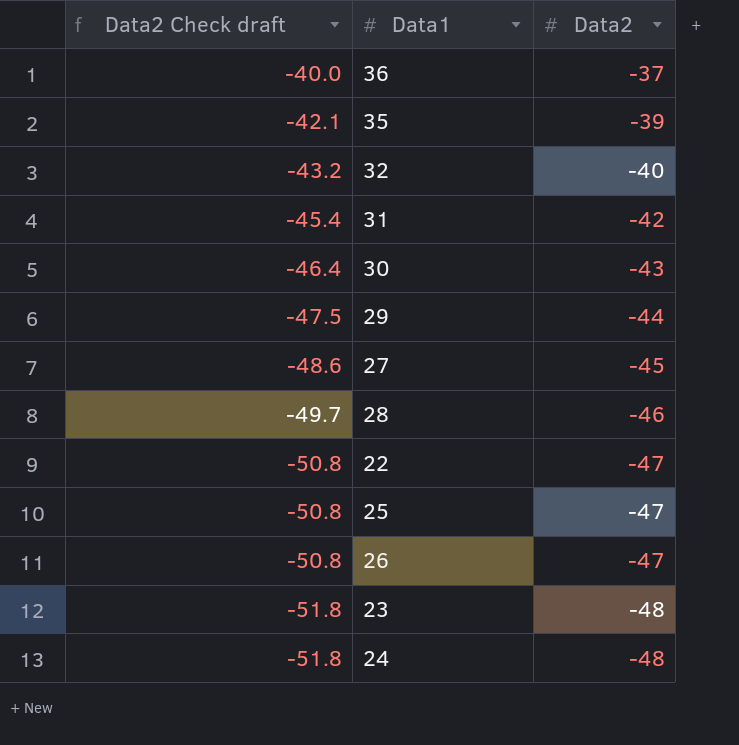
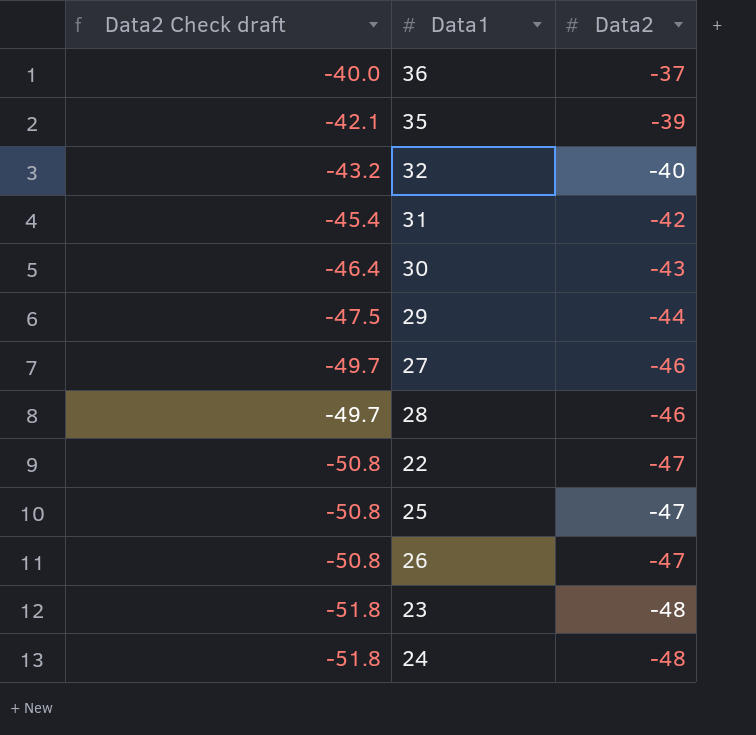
27 | Data2 Check draft: -48.6 -> -49.7
27 | Data2: -45 -> -46

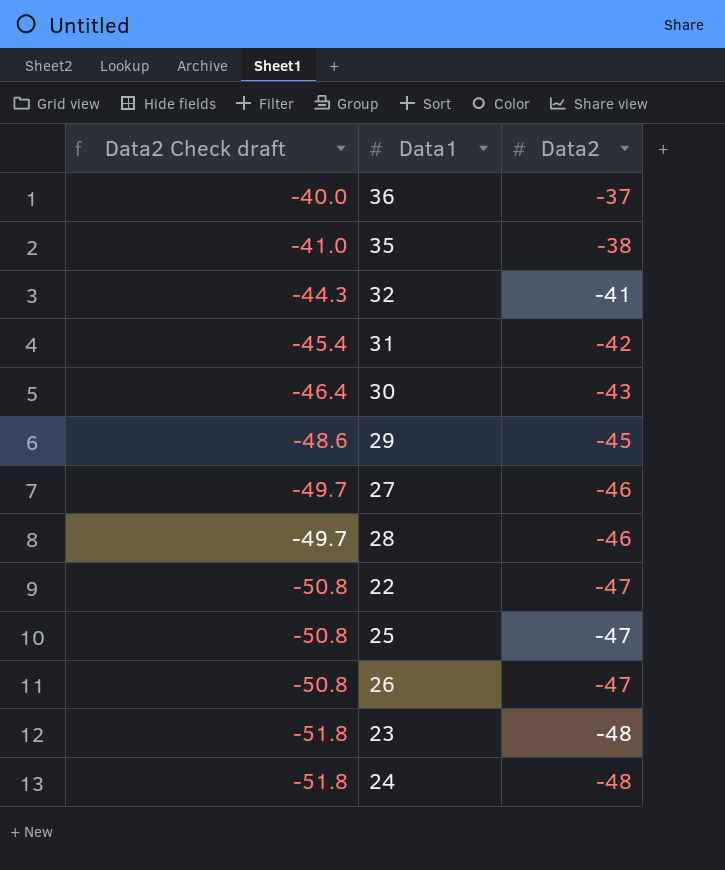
35 | Data2 Check draft: -42.1 -> -41.0
35 | Data2: -39 -> -38
32 | Data2 Check draft: -43.2 -> -44.3
32 | Data2: -40 -> -41
29 | Data2 Check draft: -47.5 -> -48.6
29 | Data2: -44 -> -45

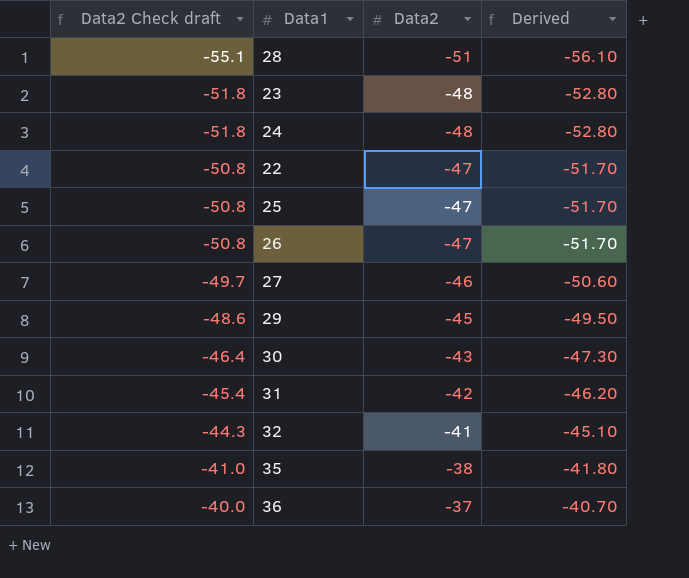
row order: Data2 Check draft descending -> Data2 Check draft ascending
column Derived | formula: none -> [Data2] * 1.1
28 | Data2 Check draft: -49.7 -> -55.1
28 | Data2: -46 -> -51

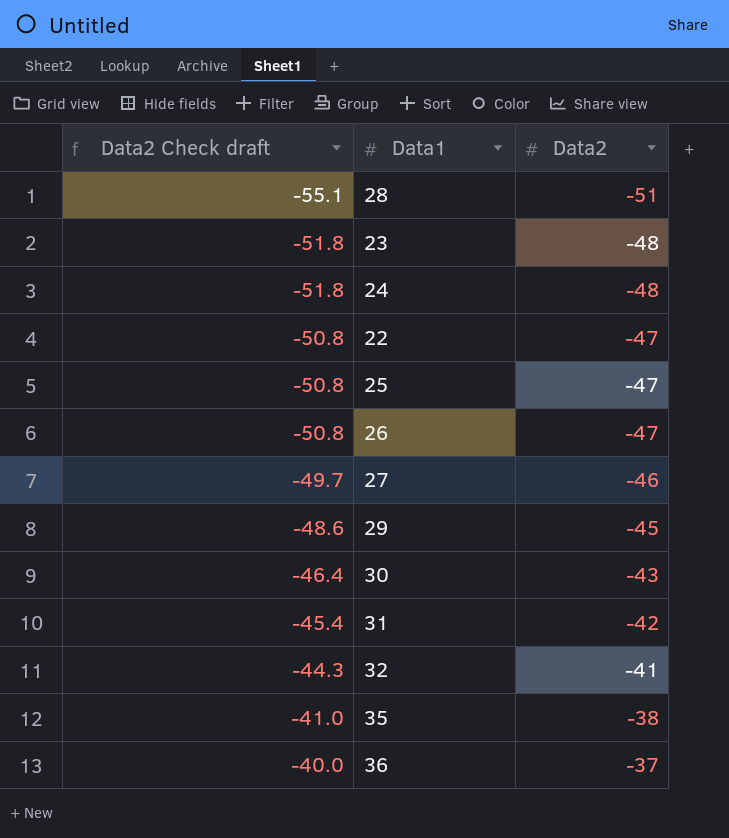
column Derived | formula: [Data2] * 1.1 -> none

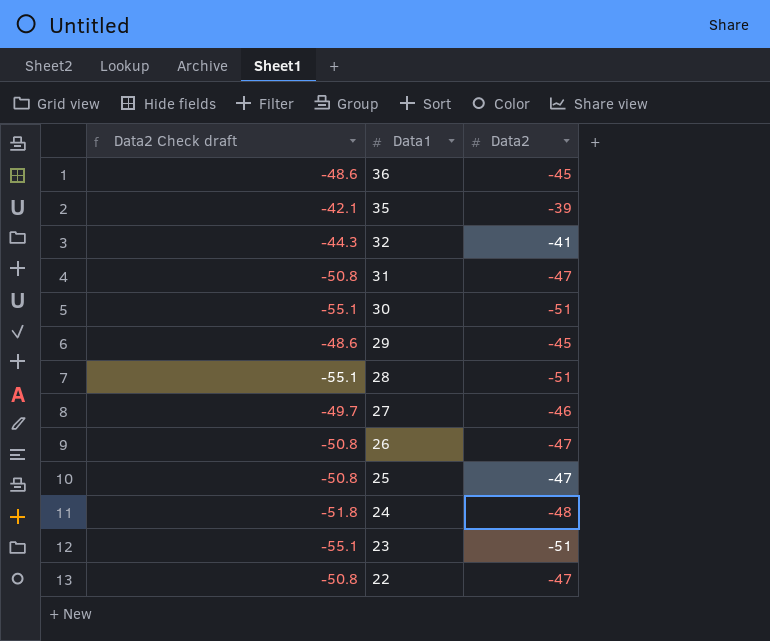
row order: Data2 Check draft ascending -> Data1 descending
36 | Data2 Check draft: -40.0 -> -48.6
36 | Data2: -37 -> -45
35 | Data2 Check draft: -41.0 -> -42.1
35 | Data2: -38 -> -39
31 | Data2 Check draft: -45.4 -> -50.8
31 | Data2: -42 -> -47
30 | Data2 Check draft: -46.4 -> -55.1
30 | Data2: -43 -> -51
23 | Data2 Check draft: -51.8 -> -55.1
23 | Data2: -48 -> -51

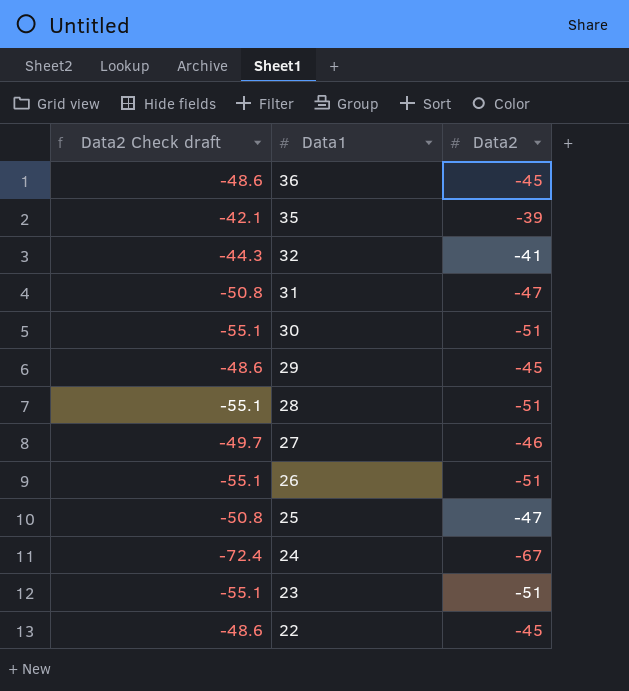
26 | Data2 Check draft: -50.8 -> -55.1
26 | Data2: -47 -> -51
24 | Data2 Check draft: -51.8 -> -72.4
24 | Data2: -48 -> -67
22 | Data2 Check draft: -50.8 -> -48.6
22 | Data2: -47 -> -45

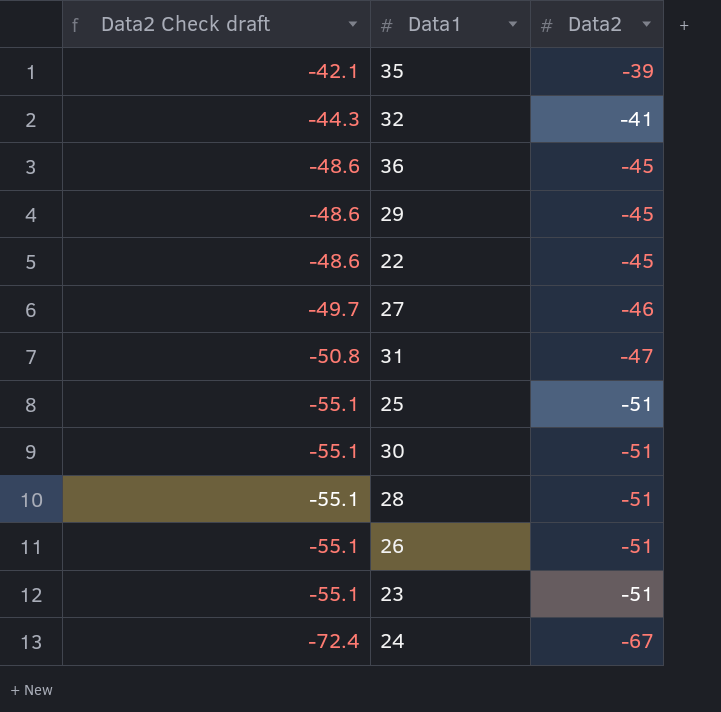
row order: Data1 descending -> Data2 Check draft descending
25 | Data2 Check draft: -50.8 -> -55.1
25 | Data2: -47 -> -51

